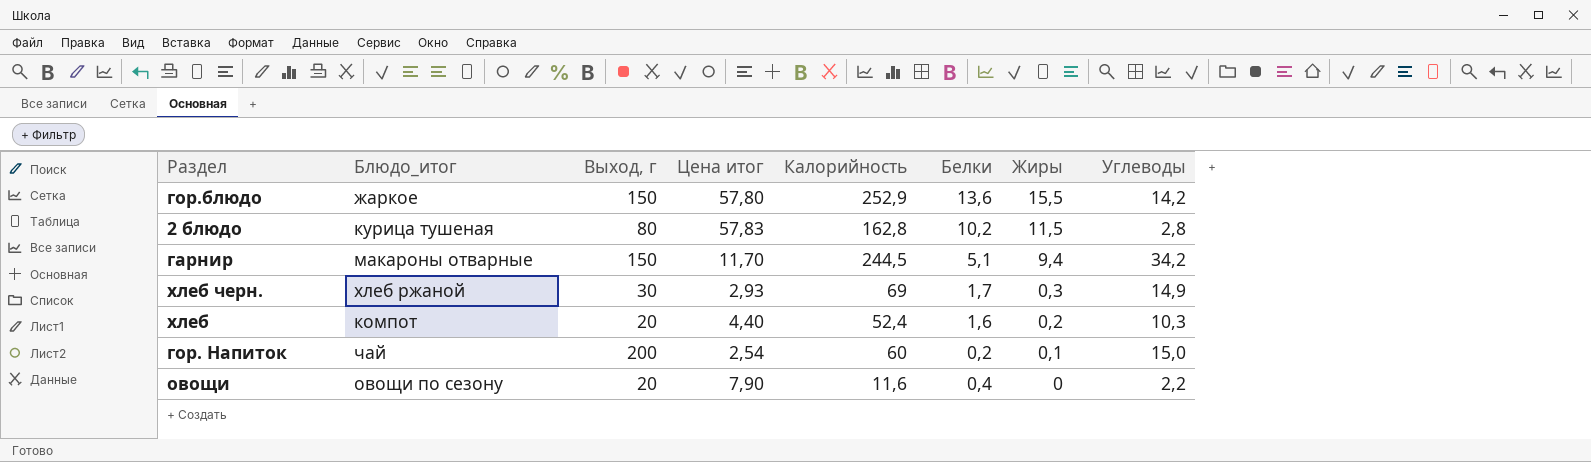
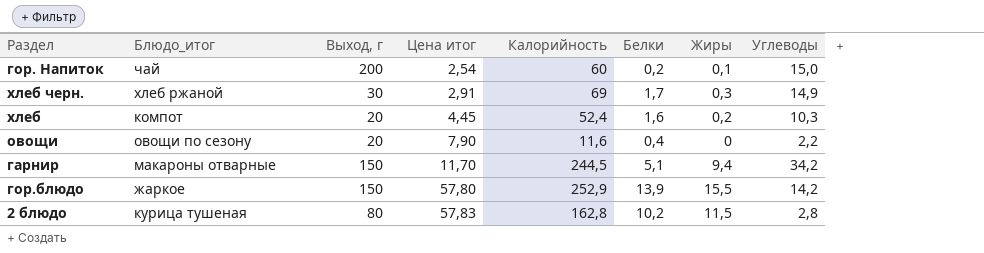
row order: Жиры descending -> Цена итог ascending
хлеб черн. | Цена итог: 2,93 -> 2,91
хлеб | Цена итог: 4,40 -> 4,45
гор.блюдо | Белки: 13,6 -> 13,9

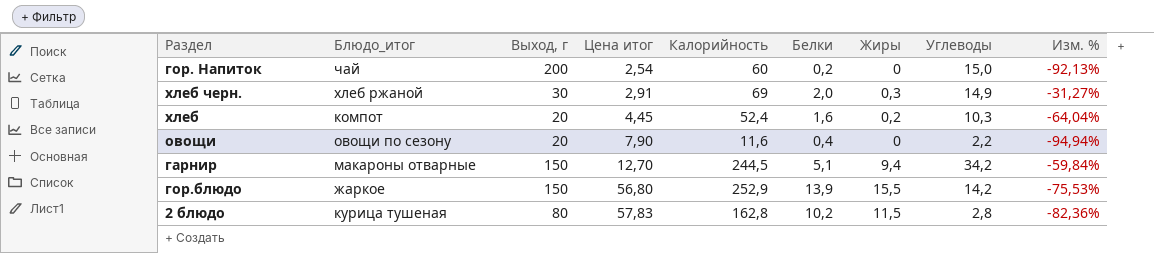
column Изм. % | formula: none -> ([Белки] - [Цена итог]) / [Цена итог]
гор. Напиток | Жиры: 0,1 -> 0
хлеб черн. | Белки: 1,7 -> 2,0
гарнир | Цена итог: 11,70 -> 12,70
гор.блюдо | Цена итог: 57,80 -> 56,80

